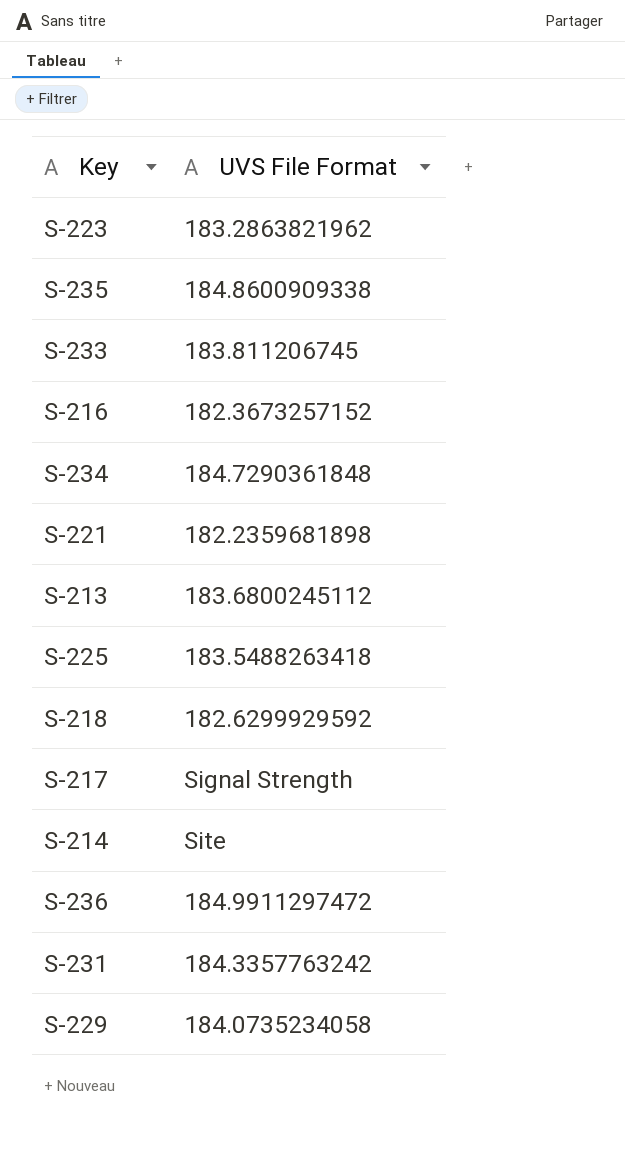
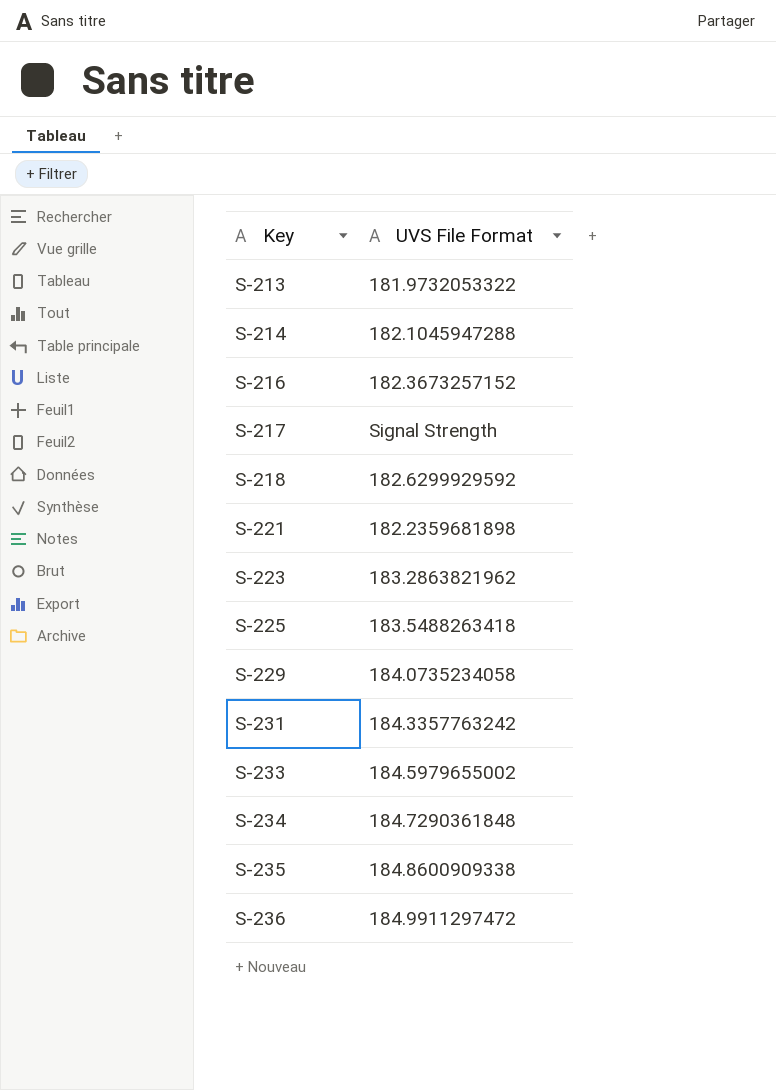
row order: none -> Key ascending
S-213 | UVS File Format: 183.6800245112 -> 181.9732053322
S-214 | UVS File Format: Site -> 182.1045947288
S-233 | UVS File Format: 183.811206745 -> 184.5979655002

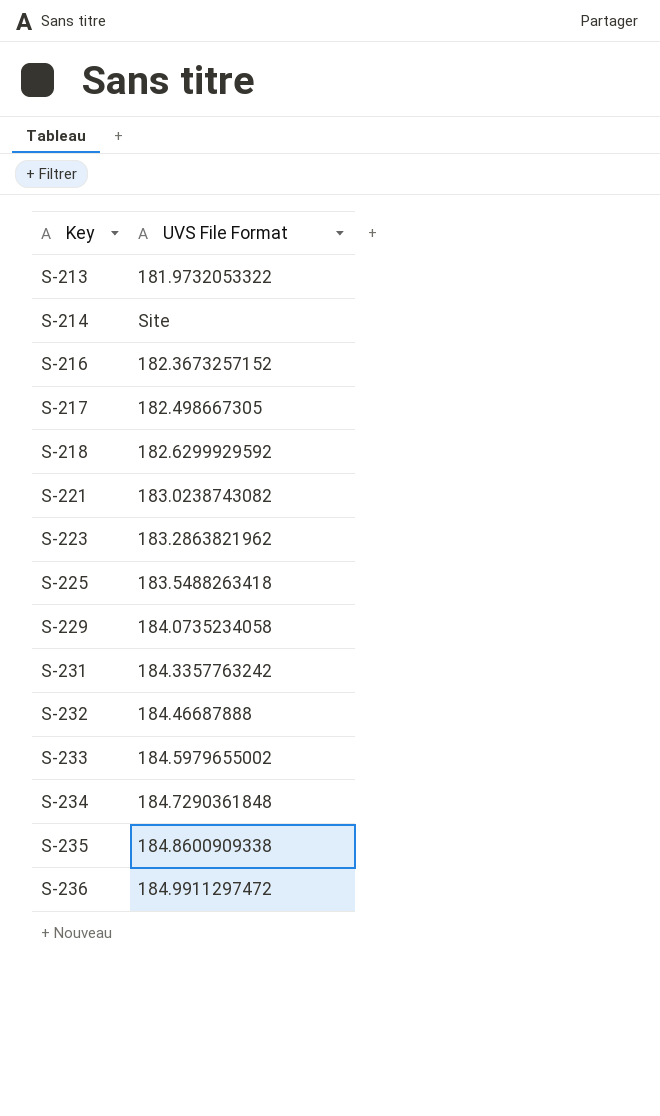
S-214 | UVS File Format: 182.1045947288 -> Site
S-217 | UVS File Format: Signal Strength -> 182.498667305
S-221 | UVS File Format: 182.2359681898 -> 183.0238743082
row S-232: none -> 184.46687888

